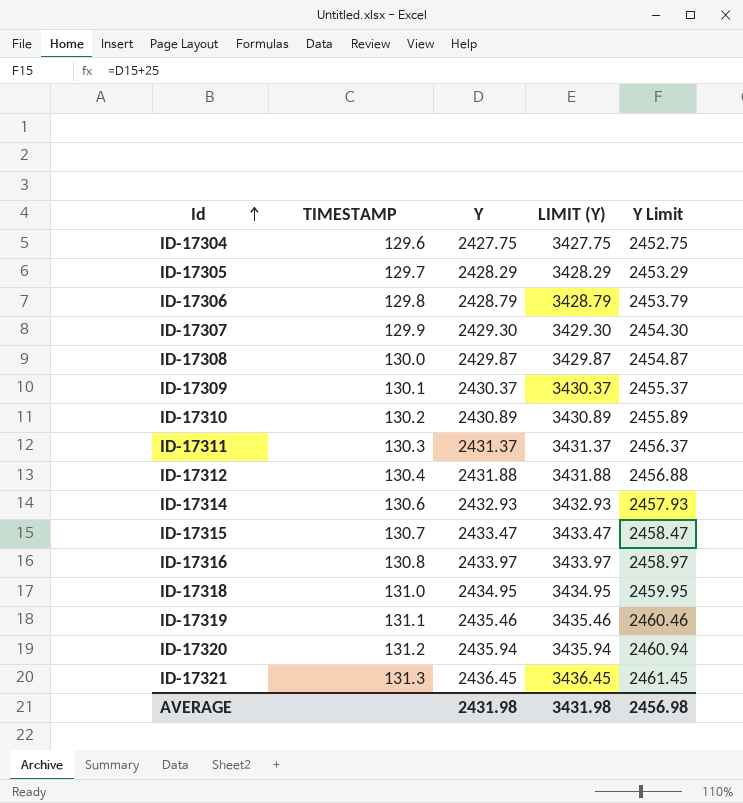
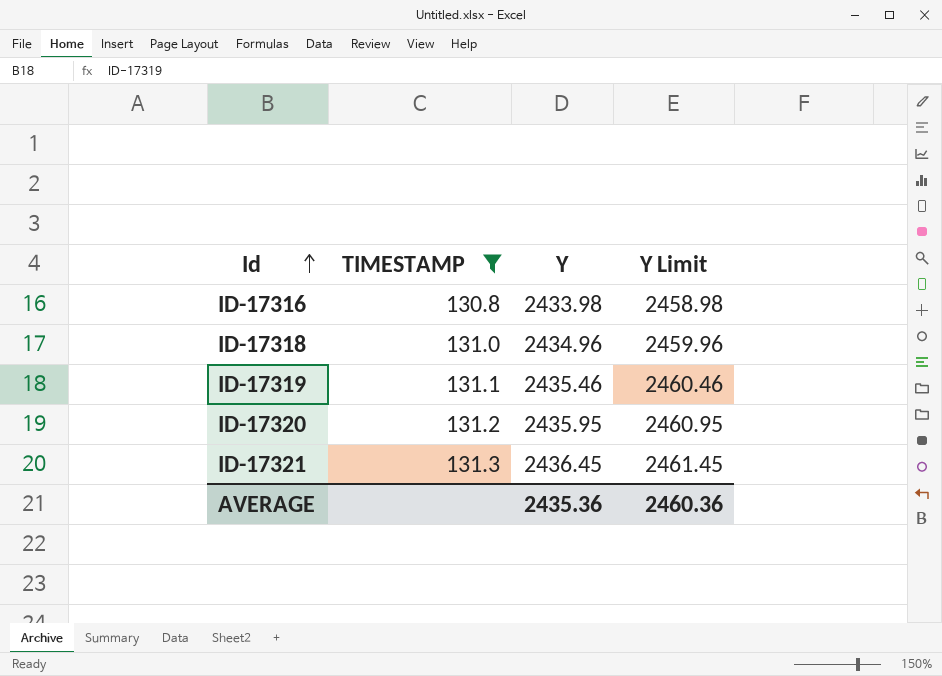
filter: none -> TIMESTAMP >= 130.8
column LIMIT (Y) | formula: [Y] + 1000 -> none
ID-17316 | Y: 2433.97 -> 2433.98
ID-17316 | Y Limit: 2458.97 -> 2458.98
ID-17318 | Y: 2434.95 -> 2434.96
ID-17318 | Y Limit: 2459.95 -> 2459.96
ID-17320 | Y: 2435.94 -> 2435.95
ID-17320 | Y Limit: 2460.94 -> 2460.95
AVERAGE | Y: 2431.98 -> 2435.36
AVERAGE | Y Limit: 2456.98 -> 2460.36

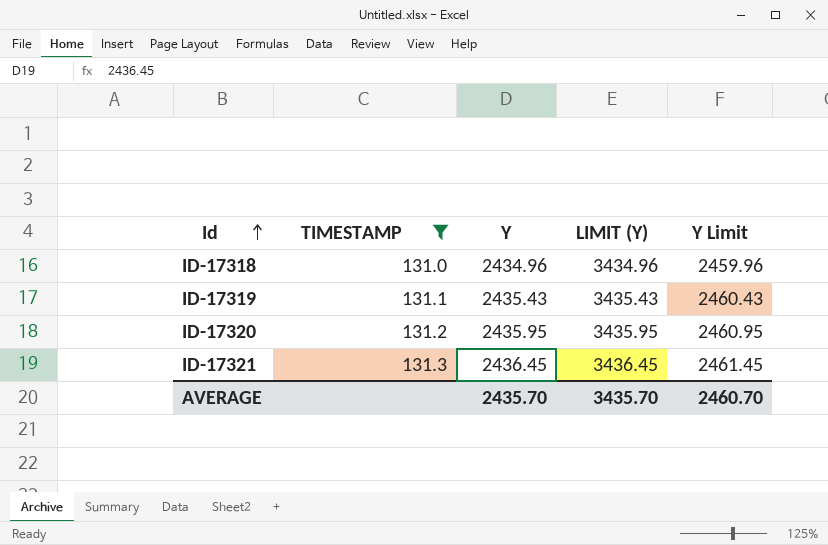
column LIMIT (Y) | formula: none -> [Y] + 1000
row ID-17316: 130.8 | 2433.98 | 2458.98 -> none
ID-17319 | Y: 2435.46 -> 2435.43
ID-17319 | Y Limit: 2460.46 -> 2460.43
AVERAGE | Y: 2435.36 -> 2435.70
AVERAGE | Y Limit: 2460.36 -> 2460.70

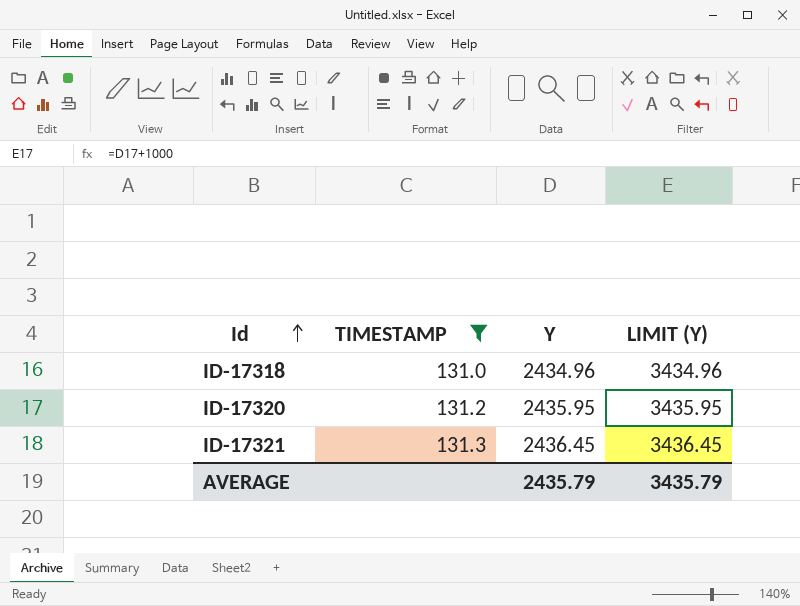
column Y Limit | formula: [Y] + 25 -> none
row ID-17319: 131.1 | 2435.43 | 3435.43 | 2460.43 -> none
AVERAGE | Y: 2435.70 -> 2435.79
AVERAGE | LIMIT (Y): 3435.70 -> 3435.79

